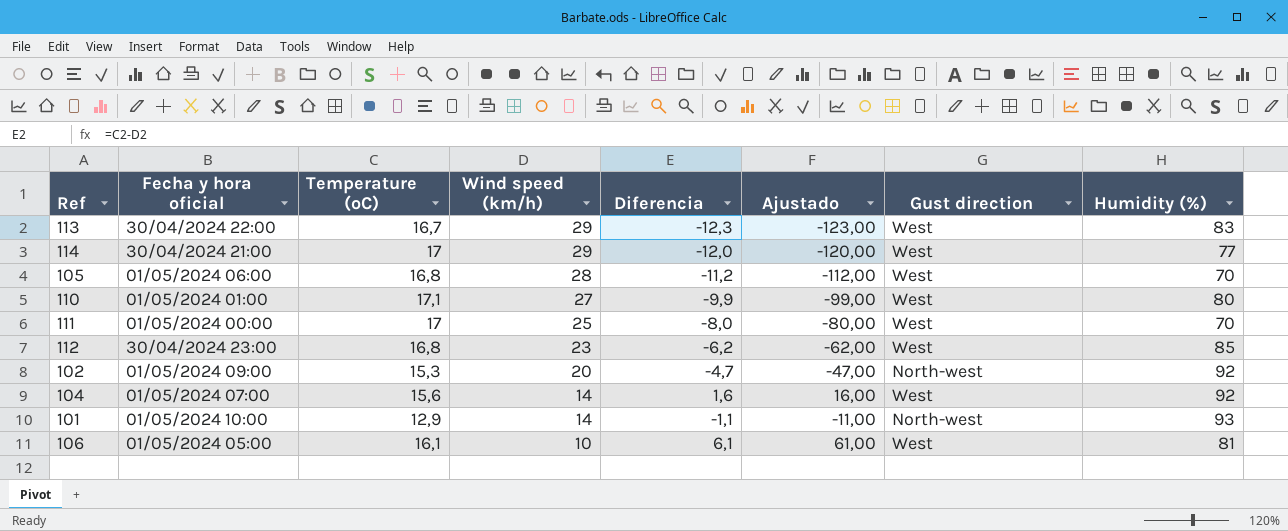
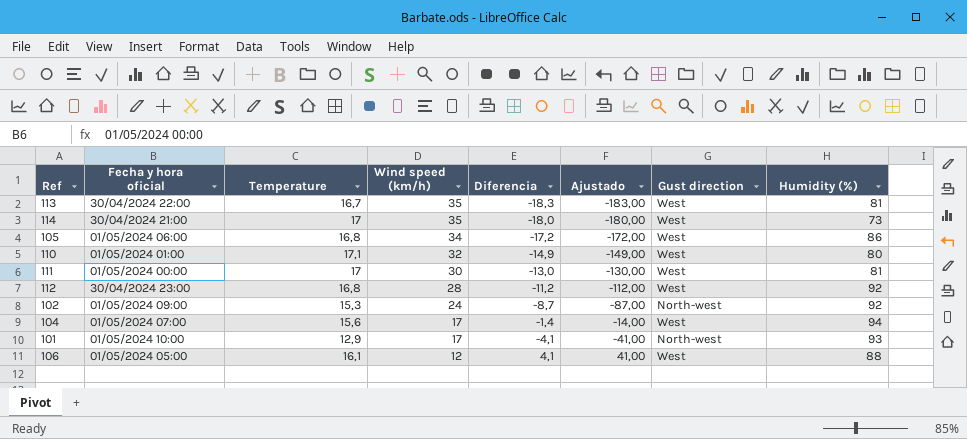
column name: Temperature (ºC) -> Temperature
113 | Wind speed (km/h): 29 -> 35
113 | Diferencia: -12,3 -> -18,3
113 | Ajustado: -123,00 -> -183,00
113 | Humidity (%): 83 -> 81
114 | Wind speed (km/h): 29 -> 35
114 | Diferencia: -12,0 -> -18,0
114 | Ajustado: -120,00 -> -180,00
114 | Humidity (%): 77 -> 73
105 | Wind speed (km/h): 28 -> 34
105 | Diferencia: -11,2 -> -17,2
105 | Ajustado: -112,00 -> -172,00
105 | Humidity (%): 70 -> 86
110 | Wind speed (km/h): 27 -> 32
110 | Diferencia: -9,9 -> -14,9
110 | Ajustado: -99,00 -> -149,00
111 | Wind speed (km/h): 25 -> 30
111 | Diferencia: -8,0 -> -13,0
111 | Ajustado: -80,00 -> -130,00
111 | Humidity (%): 70 -> 81
112 | Wind speed (km/h): 23 -> 28
112 | Diferencia: -6,2 -> -11,2
112 | Ajustado: -62,00 -> -112,00
112 | Humidity (%): 85 -> 92
102 | Wind speed (km/h): 20 -> 24
102 | Diferencia: -4,7 -> -8,7
102 | Ajustado: -47,00 -> -87,00
104 | Wind speed (km/h): 14 -> 17
104 | Diferencia: 1,6 -> -1,4
104 | Ajustado: 16,00 -> -14,00
104 | Humidity (%): 92 -> 94
101 | Wind speed (km/h): 14 -> 17
101 | Diferencia: -1,1 -> -4,1
101 | Ajustado: -11,00 -> -41,00
106 | Wind speed (km/h): 10 -> 12
106 | Diferencia: 6,1 -> 4,1
106 | Ajustado: 61,00 -> 41,00
106 | Humidity (%): 81 -> 88

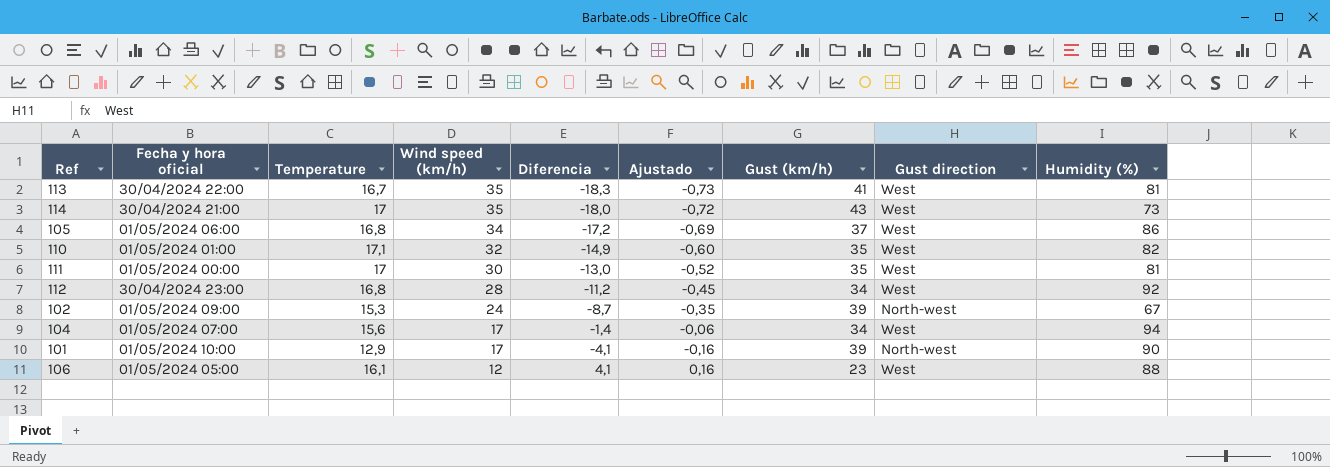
column Ajustado | formula: [Diferencia] * 10 -> [Diferencia] * 0,04
column Gust (km/h) | position: none -> 7
110 | Humidity (%): 80 -> 82
102 | Humidity (%): 92 -> 67
101 | Humidity (%): 93 -> 90

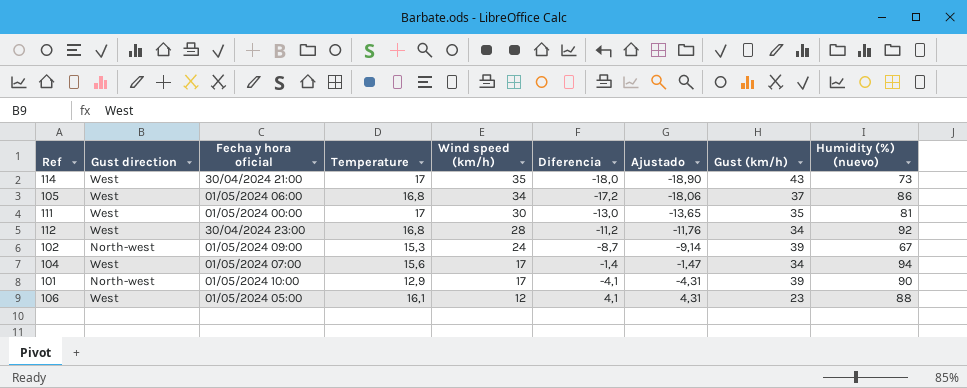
column Gust direction | position: 8 -> 2
column Ajustado | formula: [Diferencia] * 0,04 -> [Diferencia] * 1,05
column name: Humidity (%) -> Humidity (%) (nuevo)
row 113: 30/04/2024 22:00 | 16,7 | 35 | -18,3 | -0,73 | 41 | West | 81 -> none
row 110: 01/05/2024 01:00 | 17,1 | 32 | -14,9 | -0,60 | 35 | West | 82 -> none

